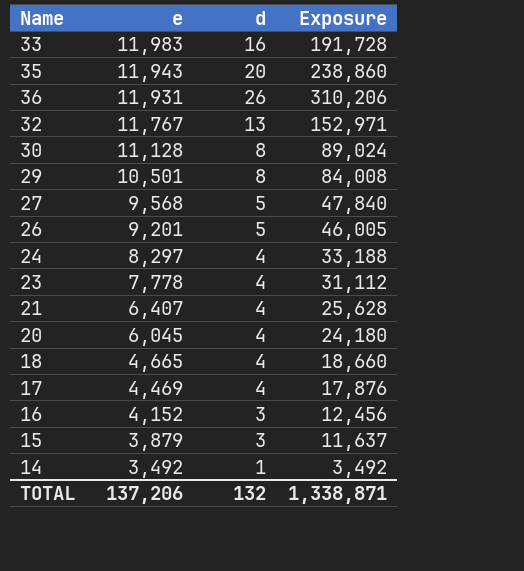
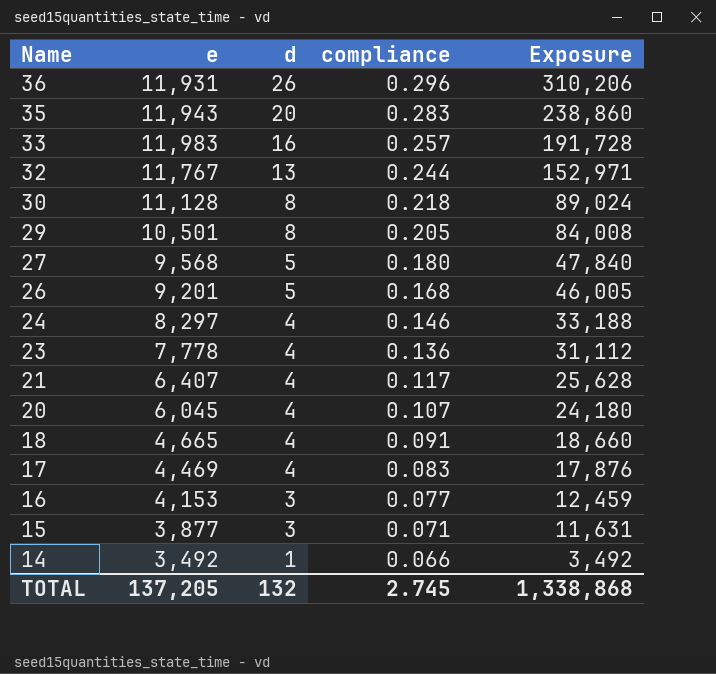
row order: e descending -> Name descending
column compliance | position: none -> 4
16 | e: 4,152 -> 4,153
16 | Exposure: 12,456 -> 12,459
15 | e: 3,879 -> 3,877
15 | Exposure: 11,637 -> 11,631
TOTAL | e: 137,206 -> 137,205
TOTAL | Exposure: 1,338,871 -> 1,338,868

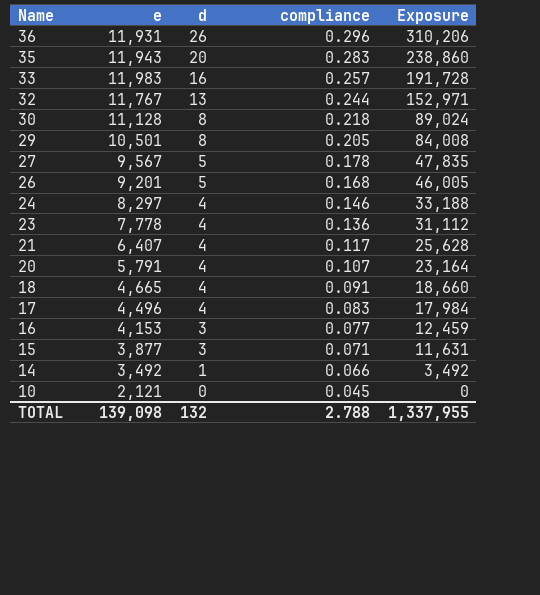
27 | e: 9,568 -> 9,567
27 | compliance: 0.180 -> 0.178
27 | Exposure: 47,840 -> 47,835
20 | e: 6,045 -> 5,791
20 | Exposure: 24,180 -> 23,164
17 | e: 4,469 -> 4,496
17 | Exposure: 17,876 -> 17,984
row 10: none -> 2,121 | 0 | 0.045 | 0
TOTAL | e: 137,205 -> 139,098
TOTAL | compliance: 2.745 -> 2.788
TOTAL | Exposure: 1,338,868 -> 1,337,955

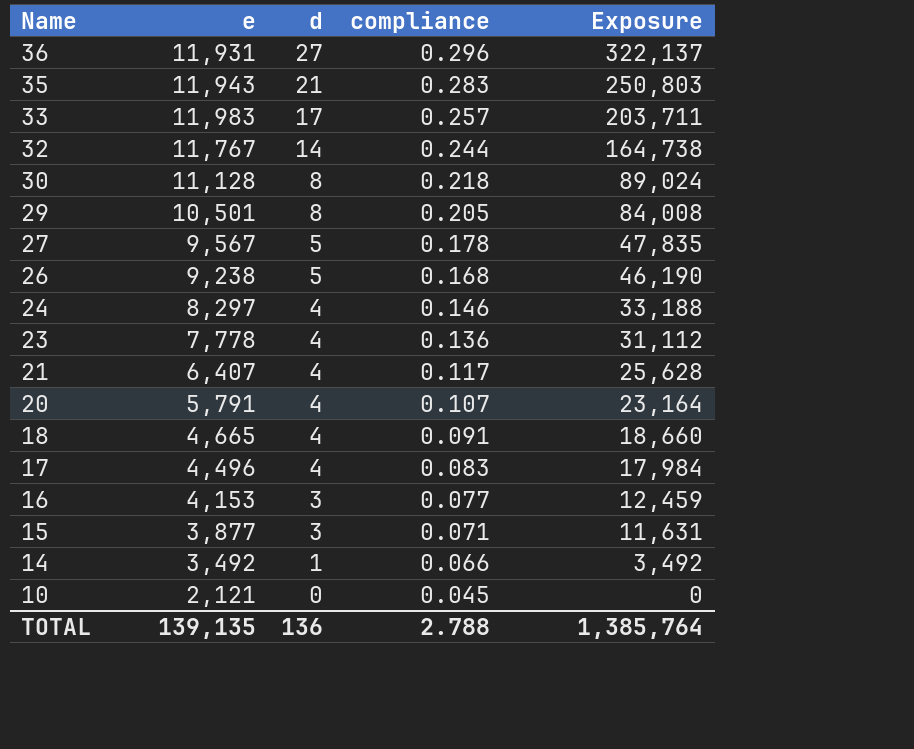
36 | d: 26 -> 27
36 | Exposure: 310,206 -> 322,137
35 | d: 20 -> 21
35 | Exposure: 238,860 -> 250,803
33 | d: 16 -> 17
33 | Exposure: 191,728 -> 203,711
32 | d: 13 -> 14
32 | Exposure: 152,971 -> 164,738
26 | e: 9,201 -> 9,238
26 | Exposure: 46,005 -> 46,190
TOTAL | e: 139,098 -> 139,135
TOTAL | d: 132 -> 136
TOTAL | Exposure: 1,337,955 -> 1,385,764

